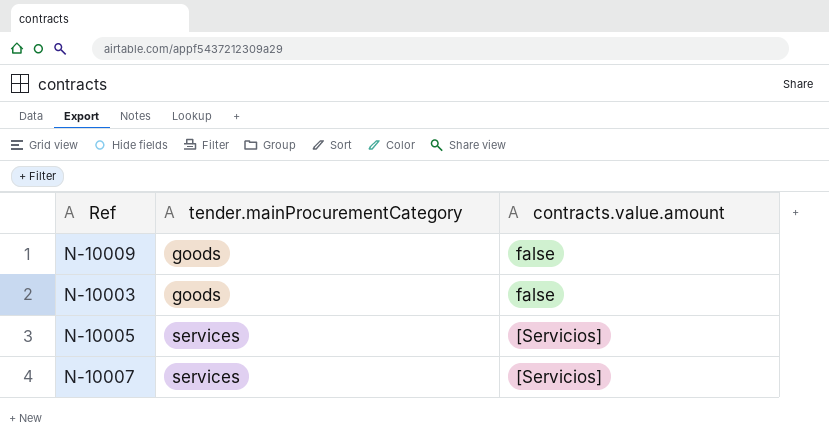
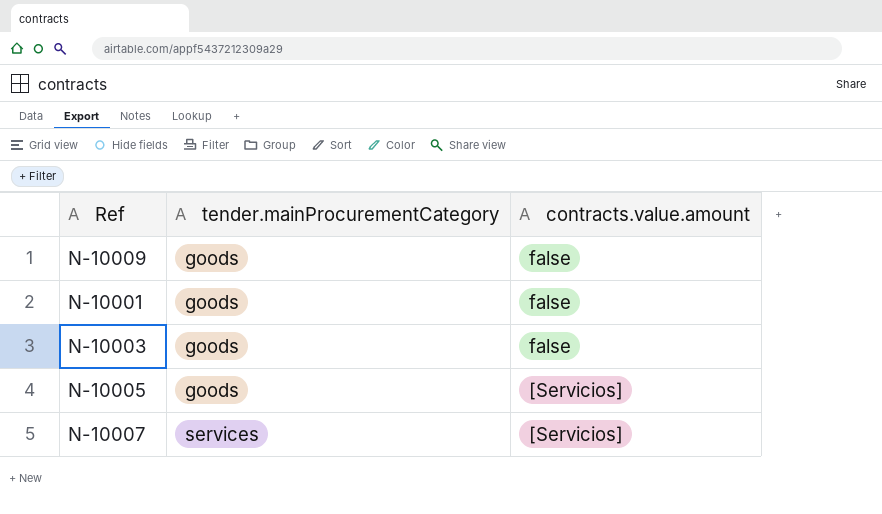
row N-10001: none -> goods | false
N-10005 | tender.mainProcurementCategory: services -> goods

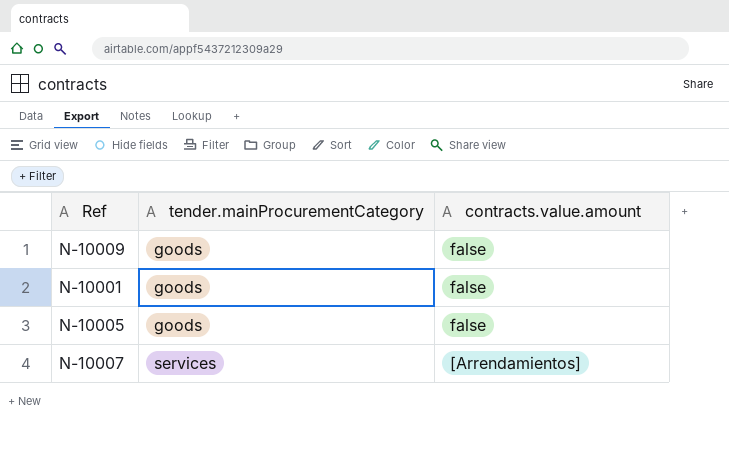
row N-10003: goods | false -> none
N-10005 | contracts.value.amount: [Servicios] -> false
N-10007 | contracts.value.amount: [Servicios] -> [Arrendamientos]

